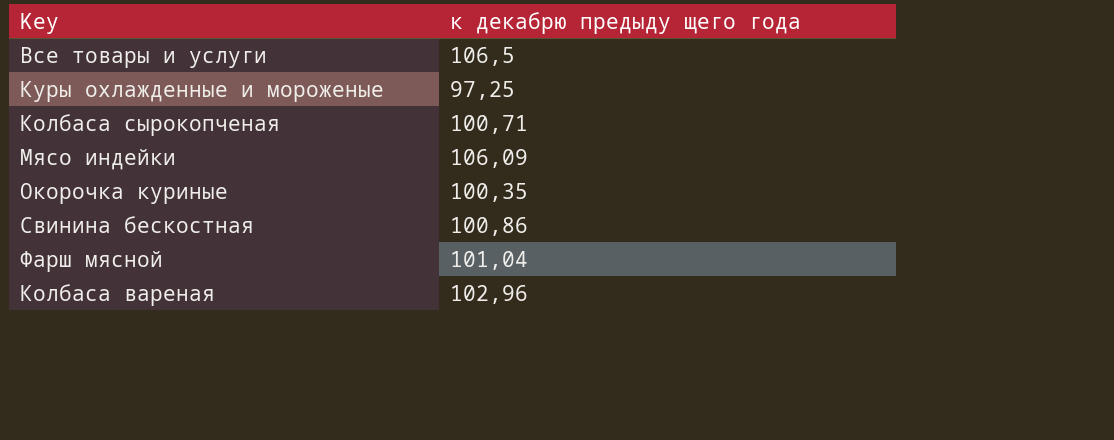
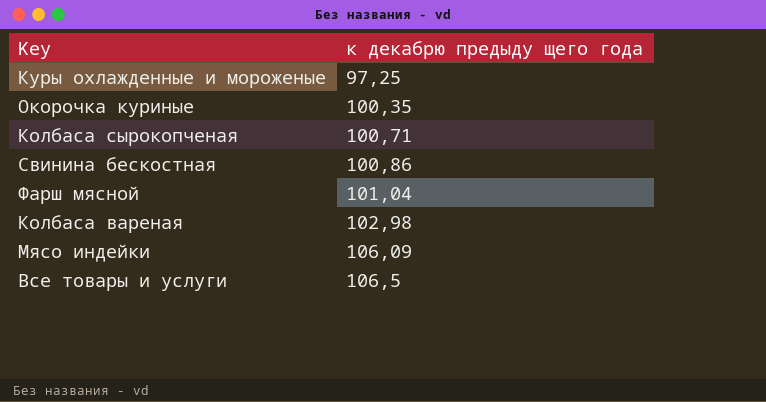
row order: none -> к декабрю предыду щего года ascending
Колбаса вареная | к декабрю предыду щего года: 102,96 -> 102,98

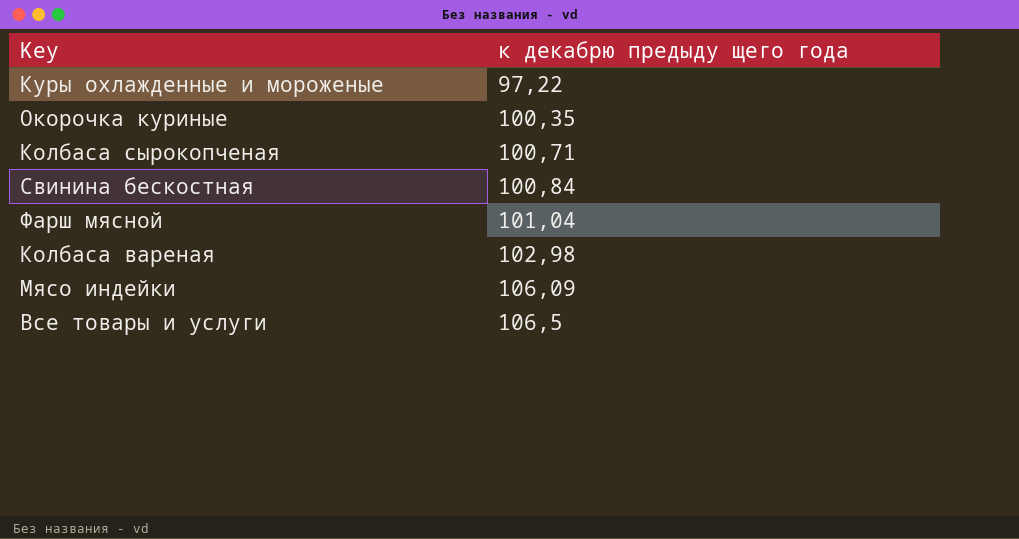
Куры охлажденные и мороженые | к декабрю предыду щего года: 97,25 -> 97,22
Свинина бескостная | к декабрю предыду щего года: 100,86 -> 100,84

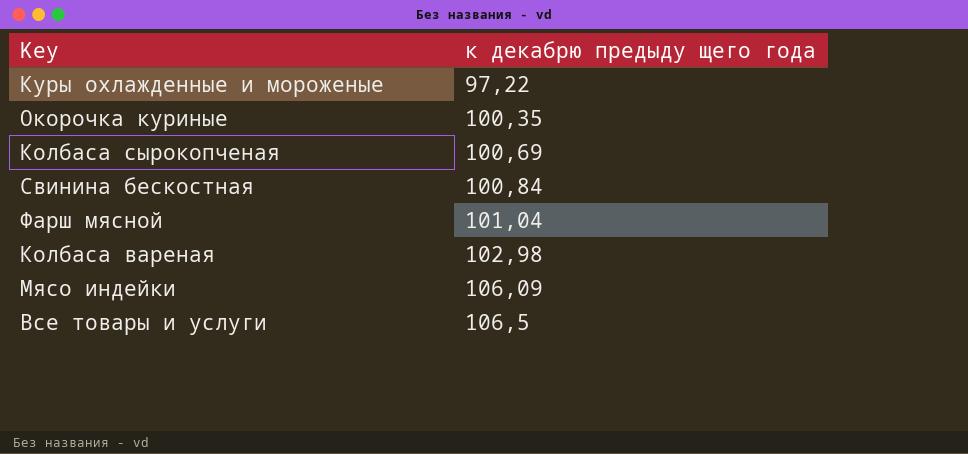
Колбаса сырокопченая | к декабрю предыду щего года: 100,71 -> 100,69

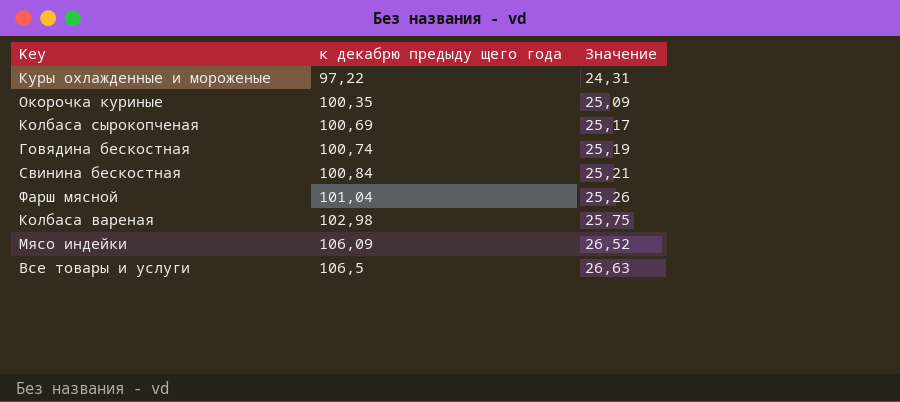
column Значение | formula: none -> [к декабрю предыду щего года] * 0,25
row Говядина бескостная: none -> 100,74 | 25,19

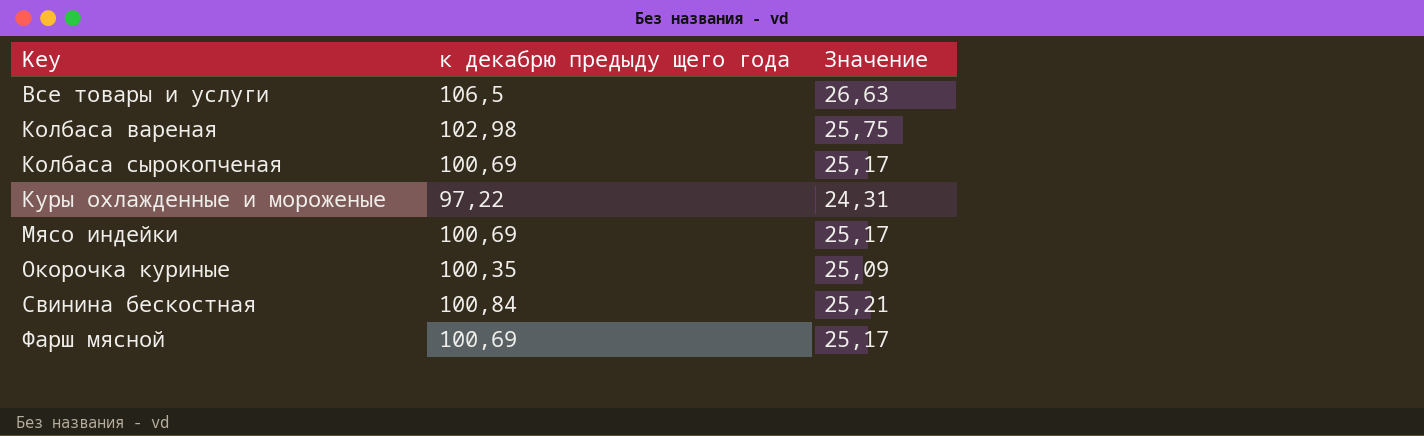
row order: к декабрю предыду щего года ascending -> Key ascending
row Говядина бескостная: 100,74 | 25,19 -> none
Мясо индейки | к декабрю предыду щего года: 106,09 -> 100,69
Мясо индейки | Значение: 26,52 -> 25,17
Фарш мясной | к декабрю предыду щего года: 101,04 -> 100,69
Фарш мясной | Значение: 25,26 -> 25,17

